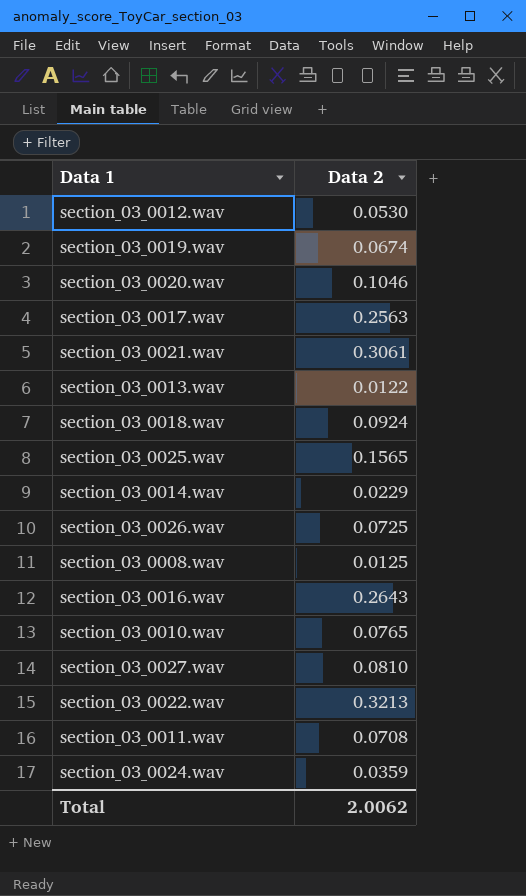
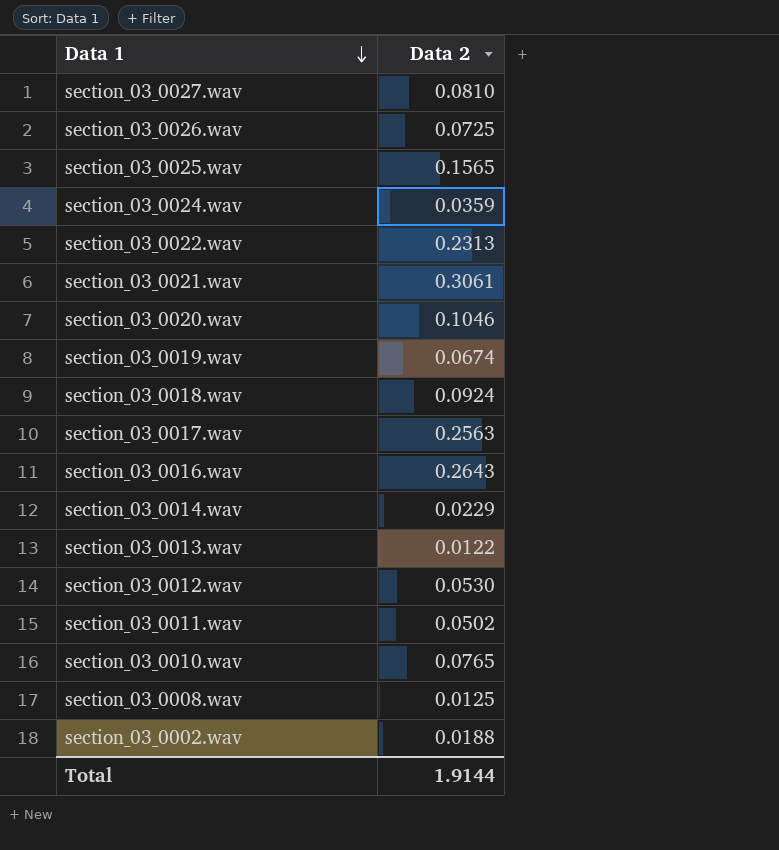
row order: none -> Data 1 descending
section_03_0022.wav | Data 2: 0.3213 -> 0.2313
section_03_0011.wav | Data 2: 0.0708 -> 0.0502
row section_03_0002.wav: none -> 0.0188
Total | Data 2: 2.0062 -> 1.9144

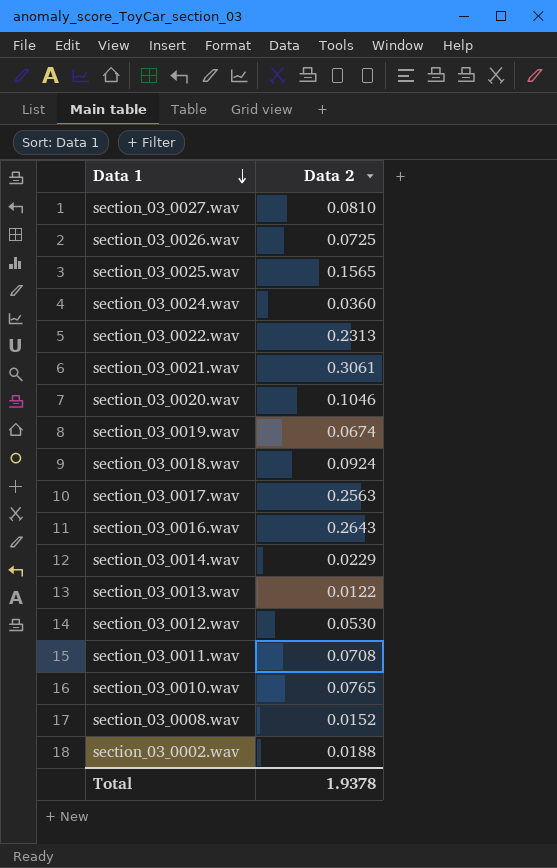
section_03_0024.wav | Data 2: 0.0359 -> 0.0360
section_03_0011.wav | Data 2: 0.0502 -> 0.0708
section_03_0008.wav | Data 2: 0.0125 -> 0.0152
Total | Data 2: 1.9144 -> 1.9378

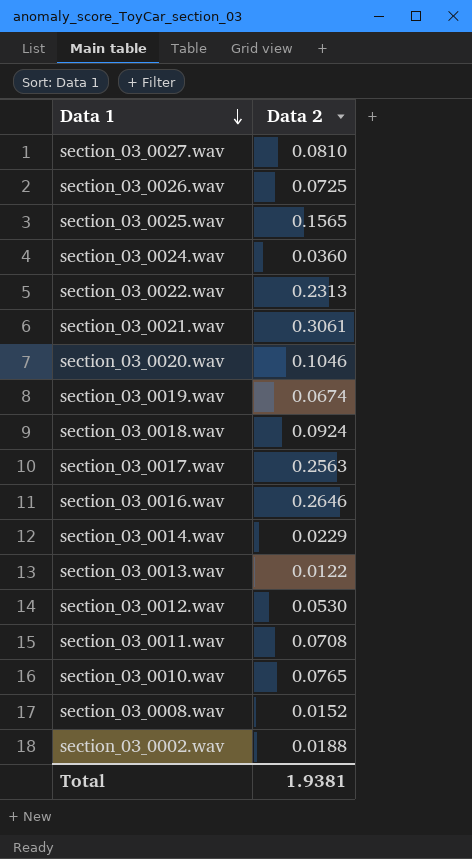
section_03_0016.wav | Data 2: 0.2643 -> 0.2646
Total | Data 2: 1.9378 -> 1.9381

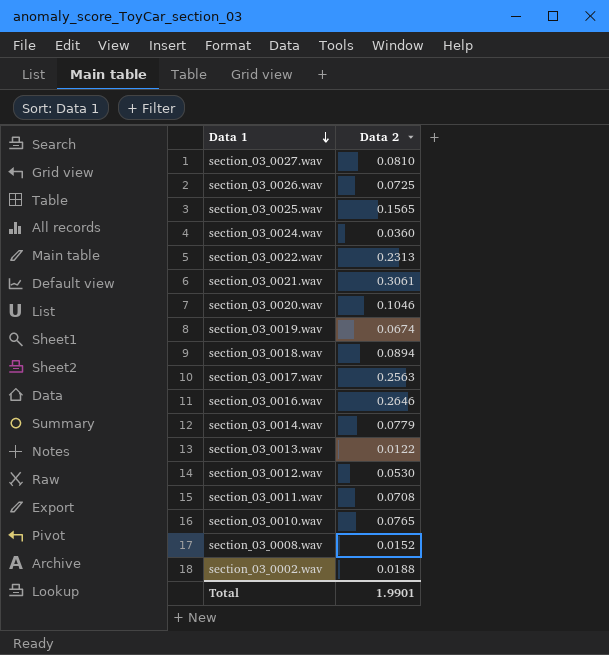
section_03_0018.wav | Data 2: 0.0924 -> 0.0894
section_03_0014.wav | Data 2: 0.0229 -> 0.0779
Total | Data 2: 1.9381 -> 1.9901

